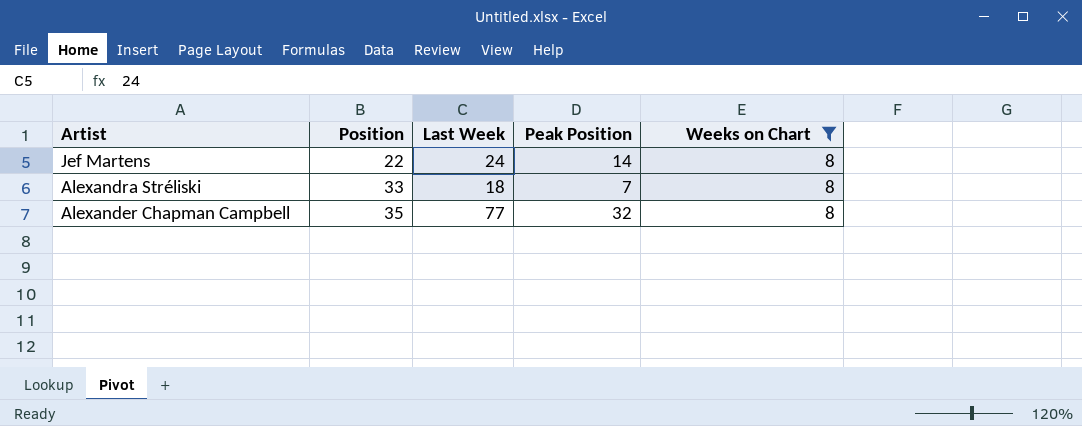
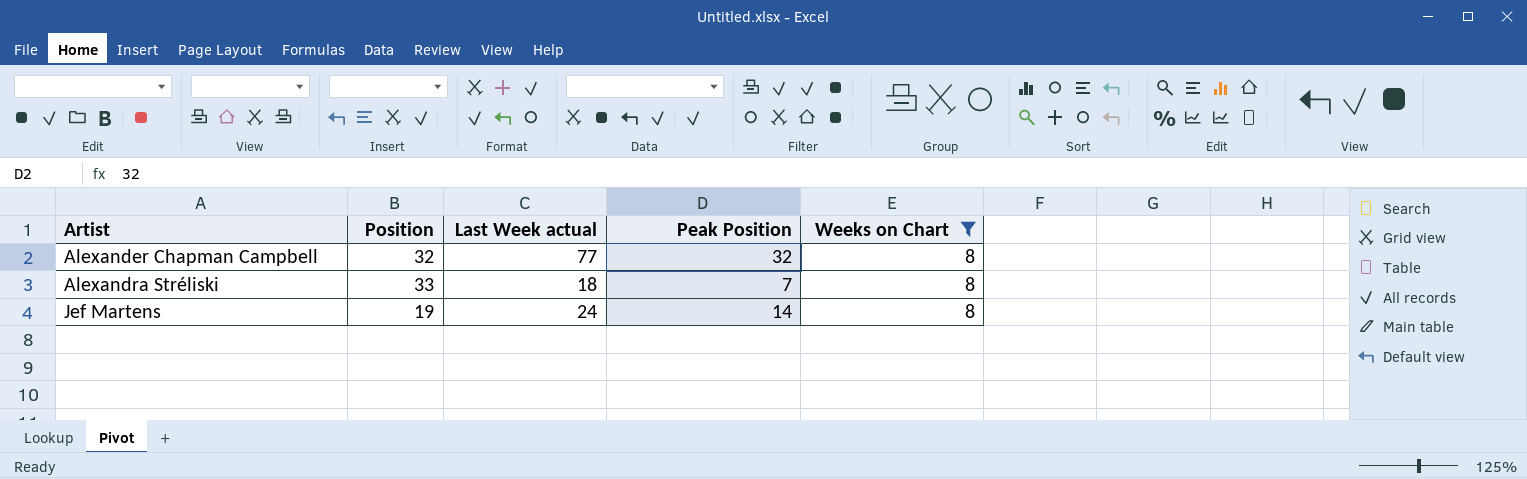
row order: Artist descending -> Artist ascending
column name: Last Week -> Last Week actual
Alexander Chapman Campbell | Position: 35 -> 32
Jef Martens | Position: 22 -> 19

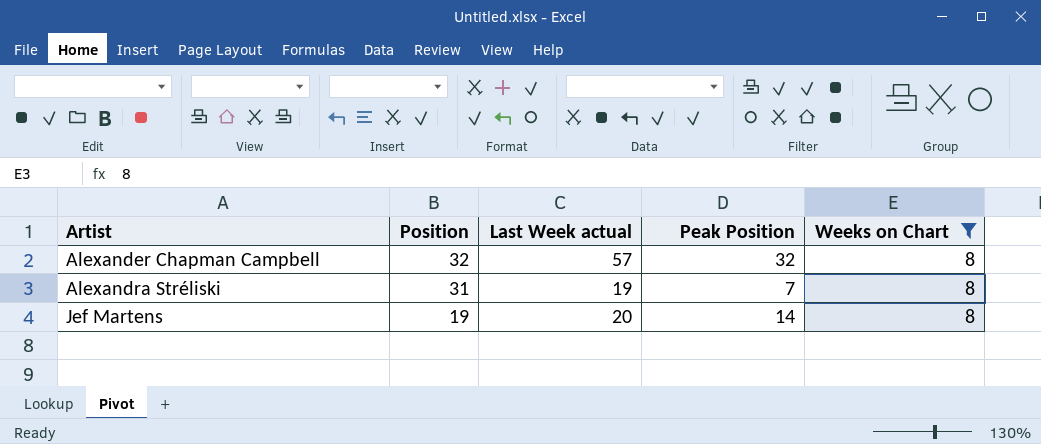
Alexander Chapman Campbell | Last Week actual: 77 -> 57
Alexandra Stréliski | Position: 33 -> 31
Alexandra Stréliski | Last Week actual: 18 -> 19
Jef Martens | Last Week actual: 24 -> 20

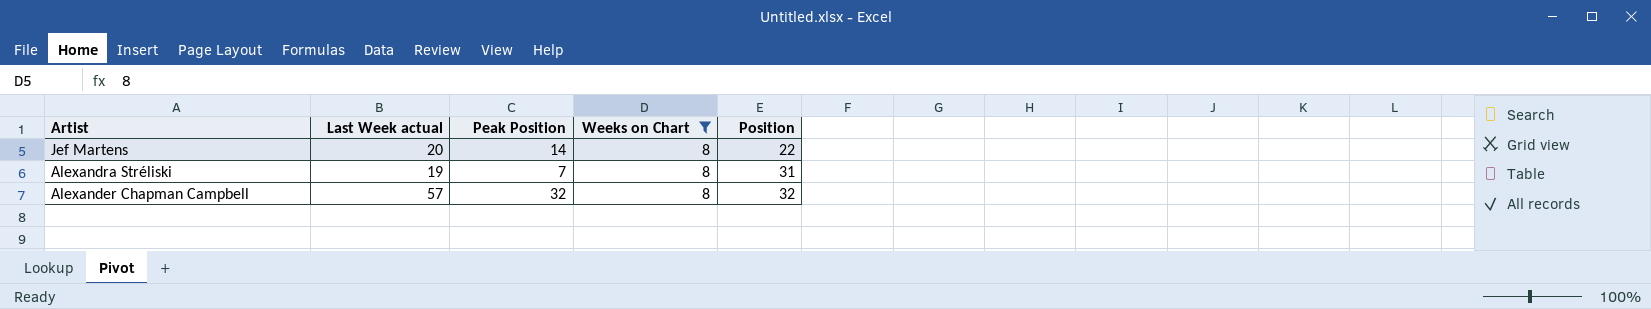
row order: Artist ascending -> Artist descending
column Position | position: 2 -> 5
Jef Martens | Position: 19 -> 22

